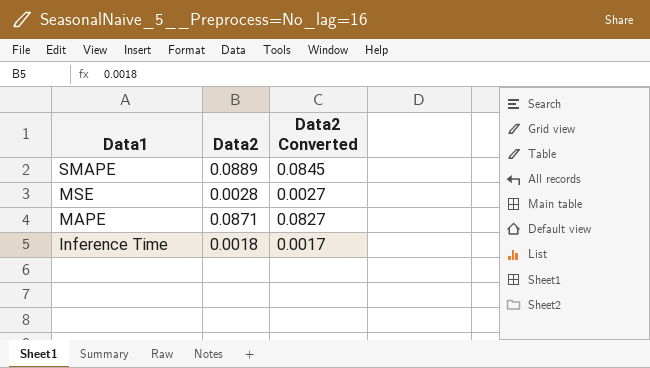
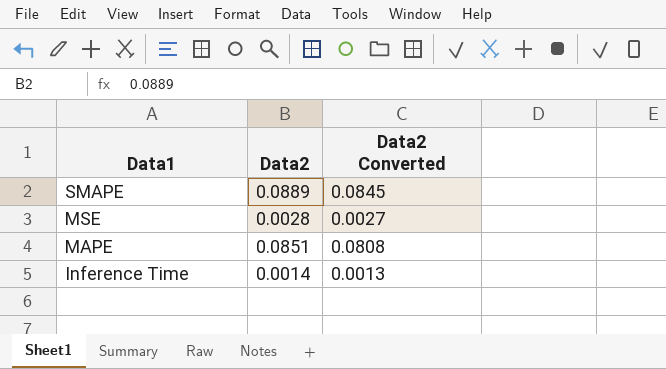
MAPE | Data2: 0.0871 -> 0.0851
MAPE | Data2 Converted: 0.0827 -> 0.0808
Inference Time | Data2: 0.0018 -> 0.0014
Inference Time | Data2 Converted: 0.0017 -> 0.0013

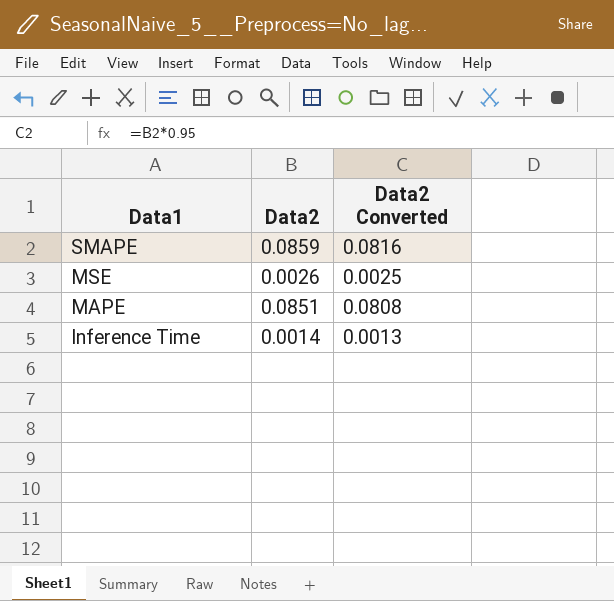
SMAPE | Data2: 0.0889 -> 0.0859
SMAPE | Data2 Converted: 0.0845 -> 0.0816
MSE | Data2: 0.0028 -> 0.0026
MSE | Data2 Converted: 0.0027 -> 0.0025

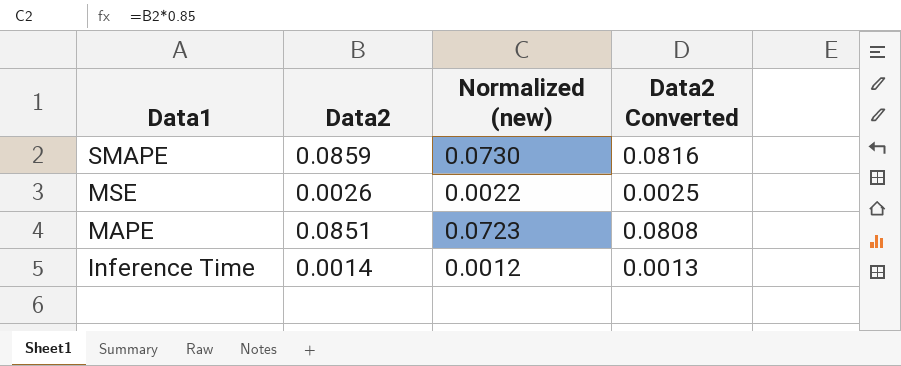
column Normalized (new) | formula: none -> [Data2] * 0.85

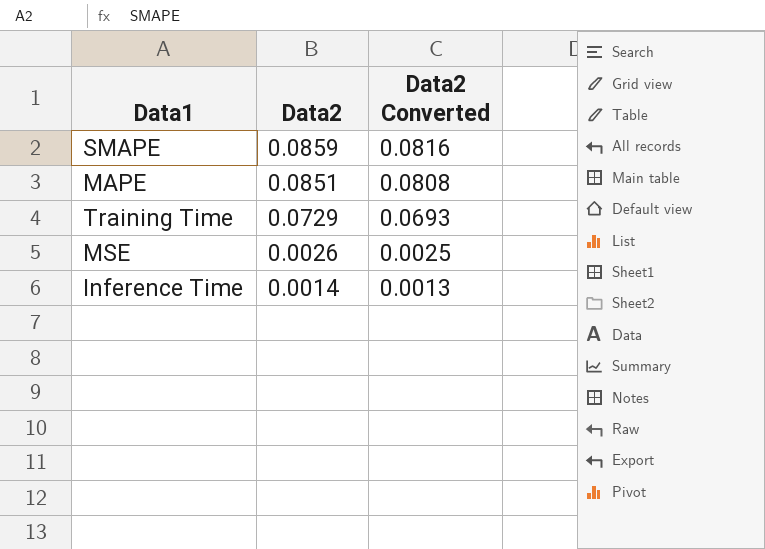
row order: Data1 descending -> Data2 descending
column Normalized (new) | formula: [Data2] * 0.85 -> none
row Training Time: none -> 0.0729 | 0.0693

